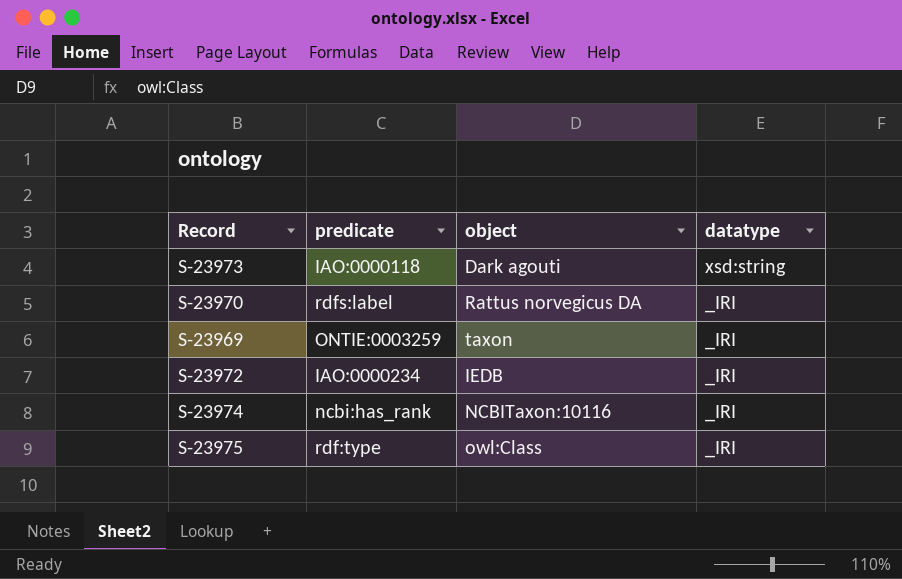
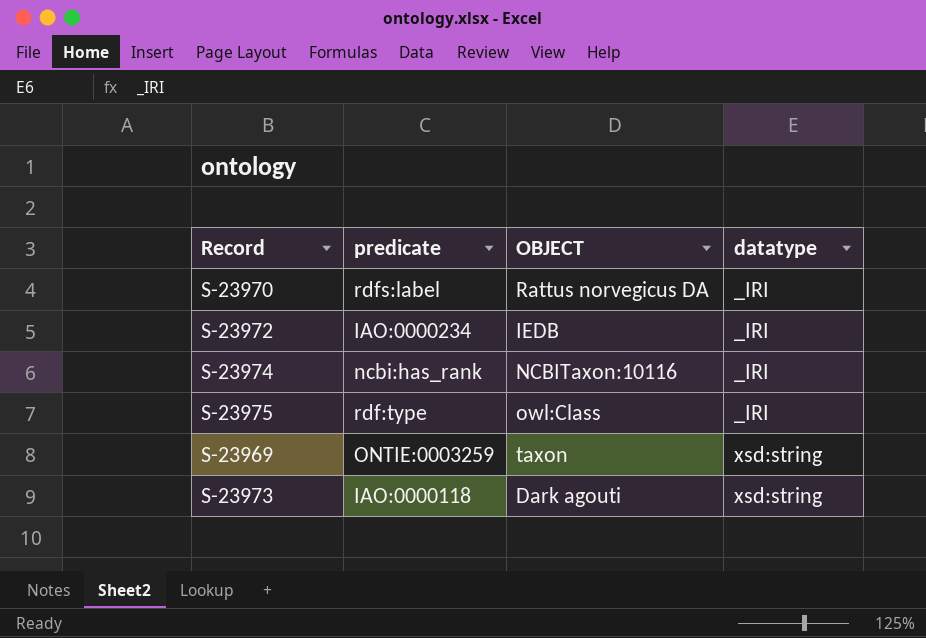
row order: datatype descending -> datatype ascending
column name: object -> OBJECT
S-23969 | datatype: _IRI -> xsd:string

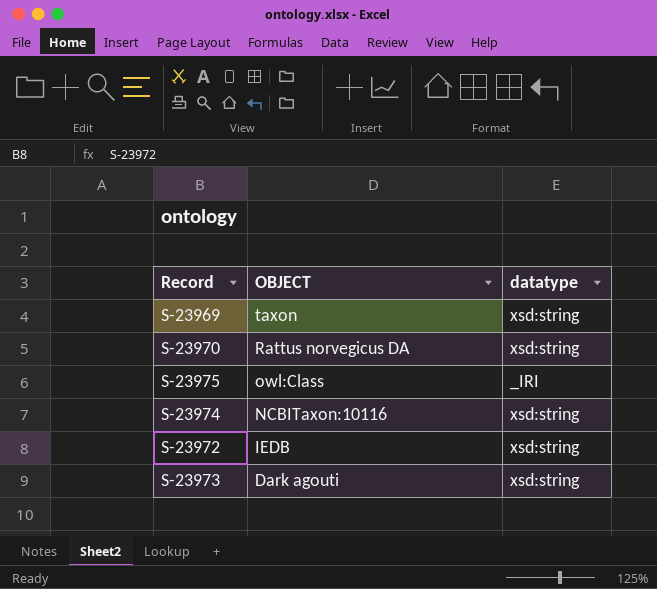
row order: datatype ascending -> OBJECT descending
column predicate | position: 2 -> none
S-23970 | datatype: _IRI -> xsd:string
S-23974 | datatype: _IRI -> xsd:string
S-23972 | datatype: _IRI -> xsd:string

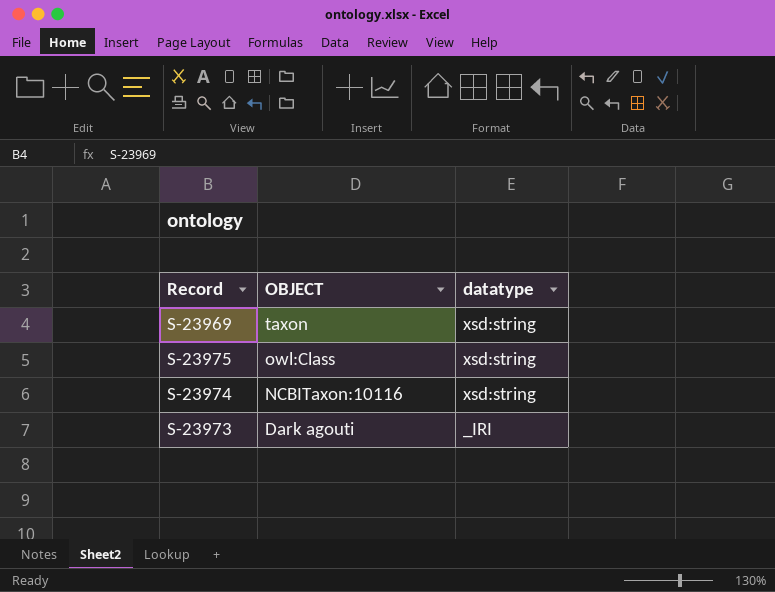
row S-23970: Rattus norvegicus DA | xsd:string -> none
row S-23972: IEDB | xsd:string -> none
S-23975 | datatype: _IRI -> xsd:string
S-23973 | datatype: xsd:string -> _IRI

